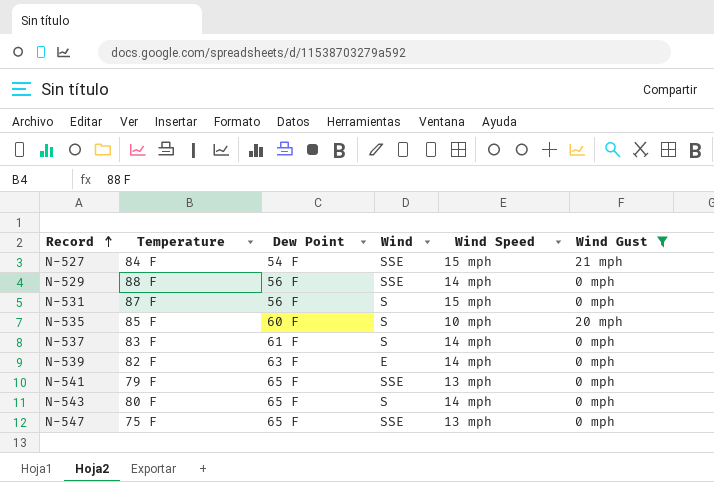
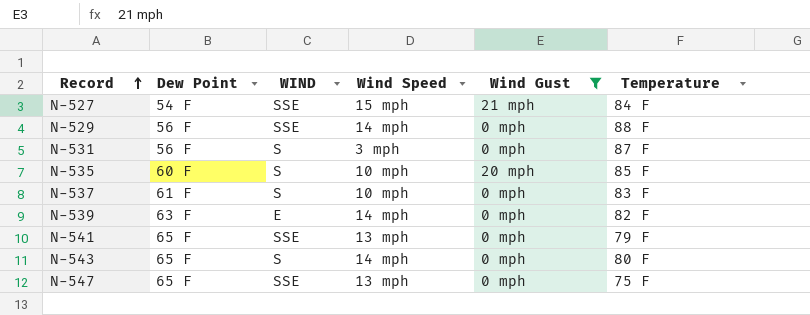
column name: Wind -> WIND
column Temperature | position: 2 -> 6
N-531 | Wind Speed: 15 mph -> 3 mph
N-537 | Wind Speed: 14 mph -> 10 mph

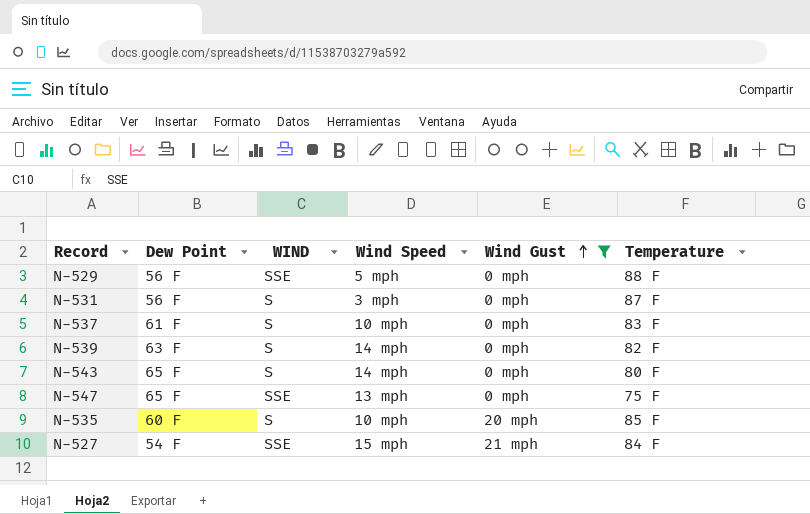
row order: Record ascending -> Wind Gust ascending
row N-541: 65 F | SSE | 13 mph | 0 mph | 79 F -> none
N-529 | Wind Speed: 14 mph -> 5 mph
N-539 | WIND: E -> S

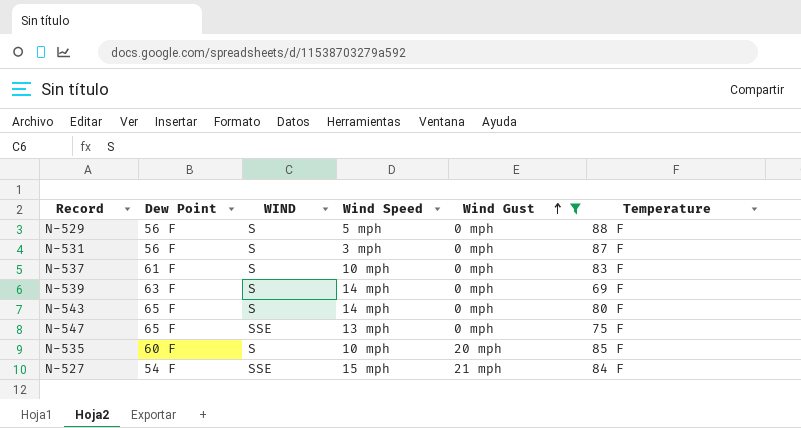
N-529 | WIND: SSE -> S
N-539 | Temperature: 82 F -> 69 F

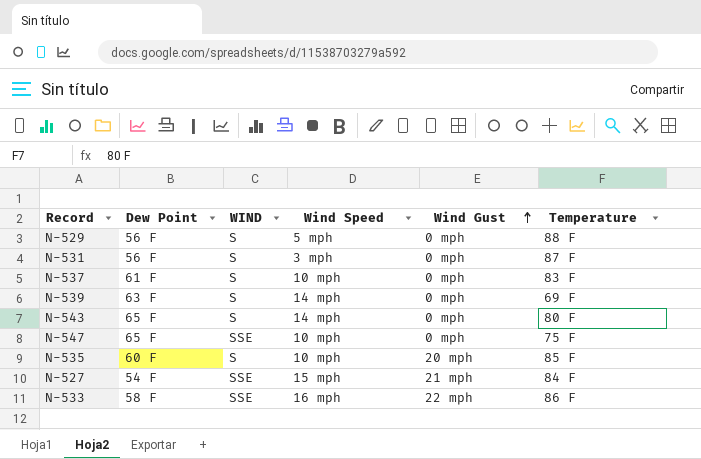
filter: Wind Gust != 22 mph -> none
N-547 | Wind Speed: 13 mph -> 10 mph

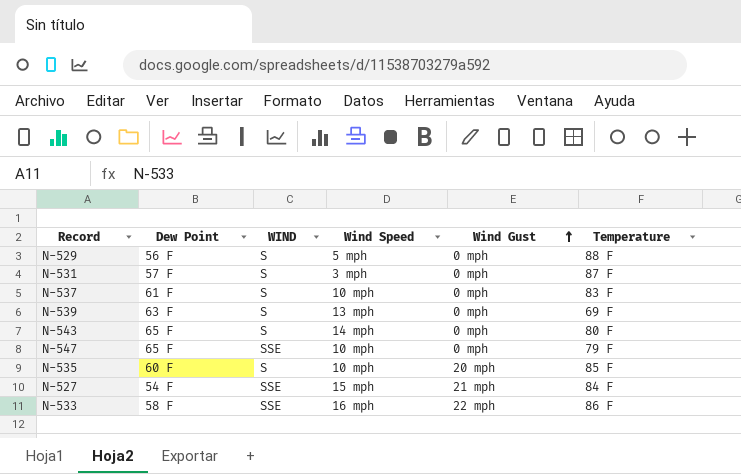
N-531 | Dew Point: 56 F -> 57 F
N-539 | Wind Speed: 14 mph -> 13 mph
N-547 | Temperature: 75 F -> 79 F

